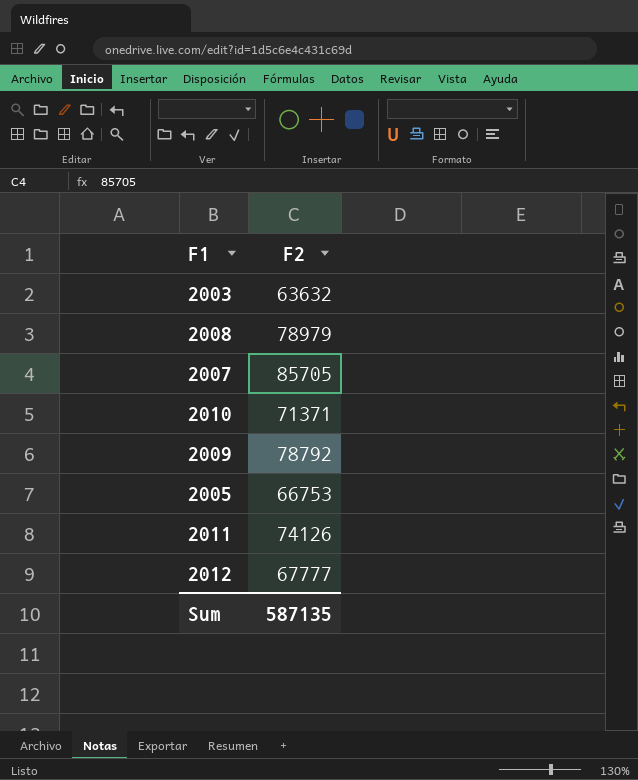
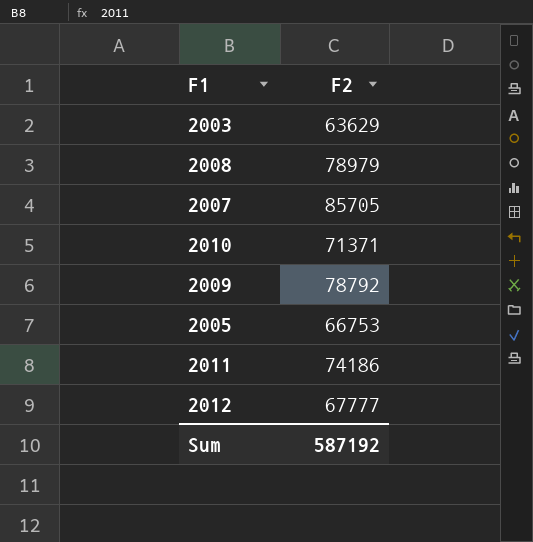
2003 | F2: 63632 -> 63629
2011 | F2: 74126 -> 74186
Sum | F2: 587135 -> 587192

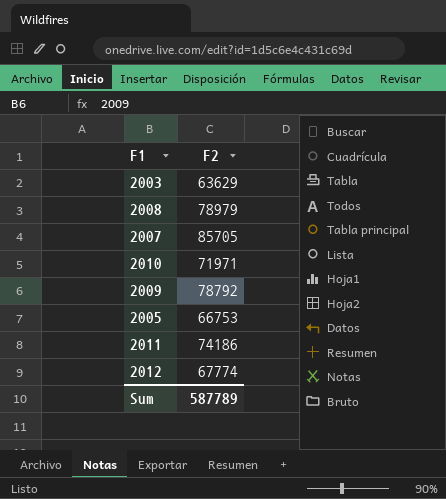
2010 | F2: 71371 -> 71971
2012 | F2: 67777 -> 67774
Sum | F2: 587192 -> 587789

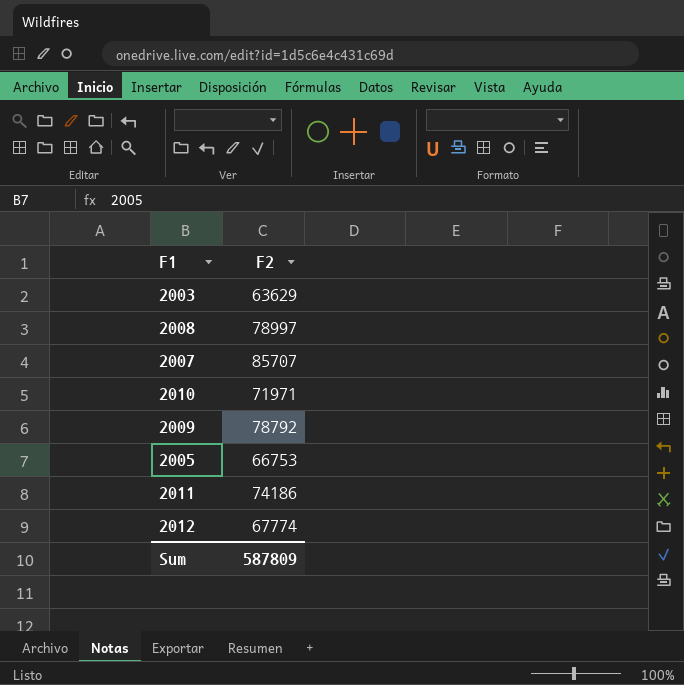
2008 | F2: 78979 -> 78997
2007 | F2: 85705 -> 85707
Sum | F2: 587789 -> 587809

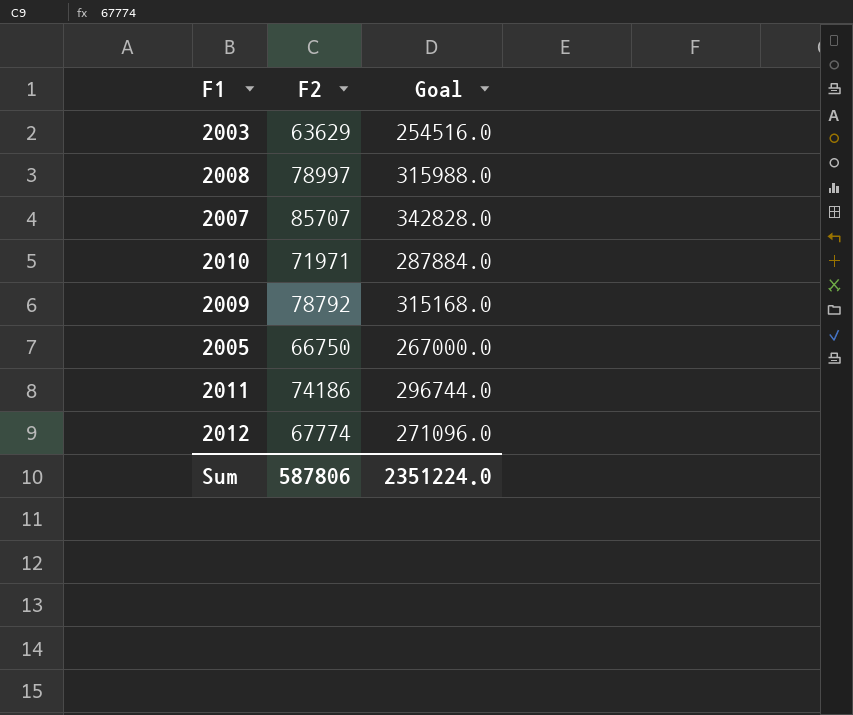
column Goal | formula: none -> [F2] * 4
2005 | F2: 66753 -> 66750
Sum | F2: 587809 -> 587806

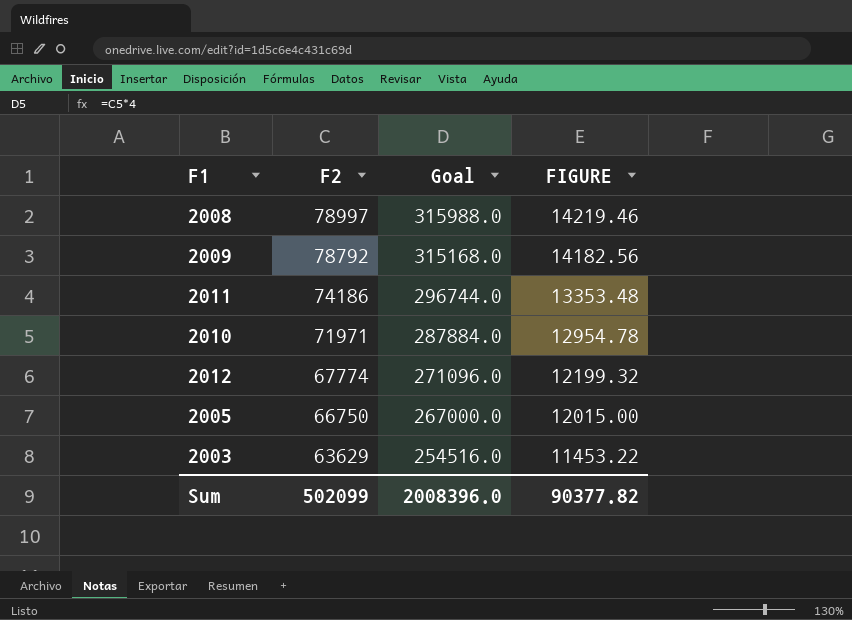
row order: none -> F2 descending
column FIGURE | formula: none -> [F2] * 0.18
row 2007: 85707 | 342828.0 -> none
Sum | F2: 587806 -> 502099
Sum | Goal: 2351224.0 -> 2008396.0

